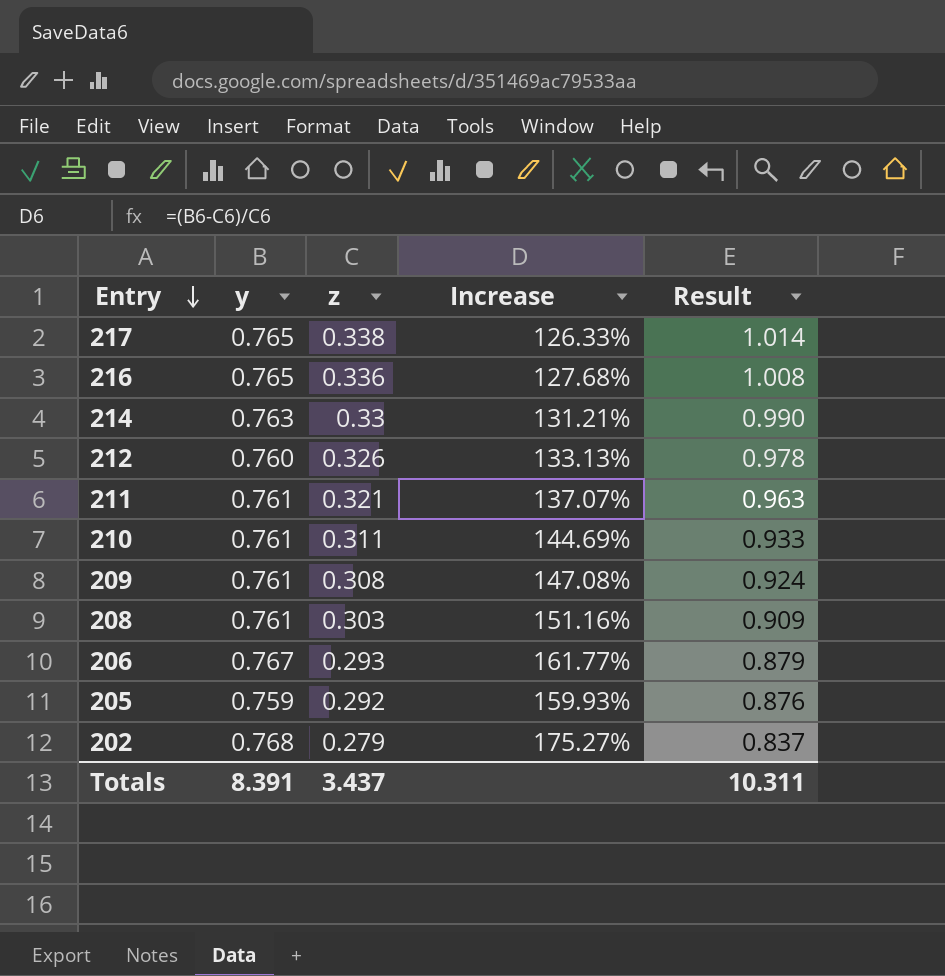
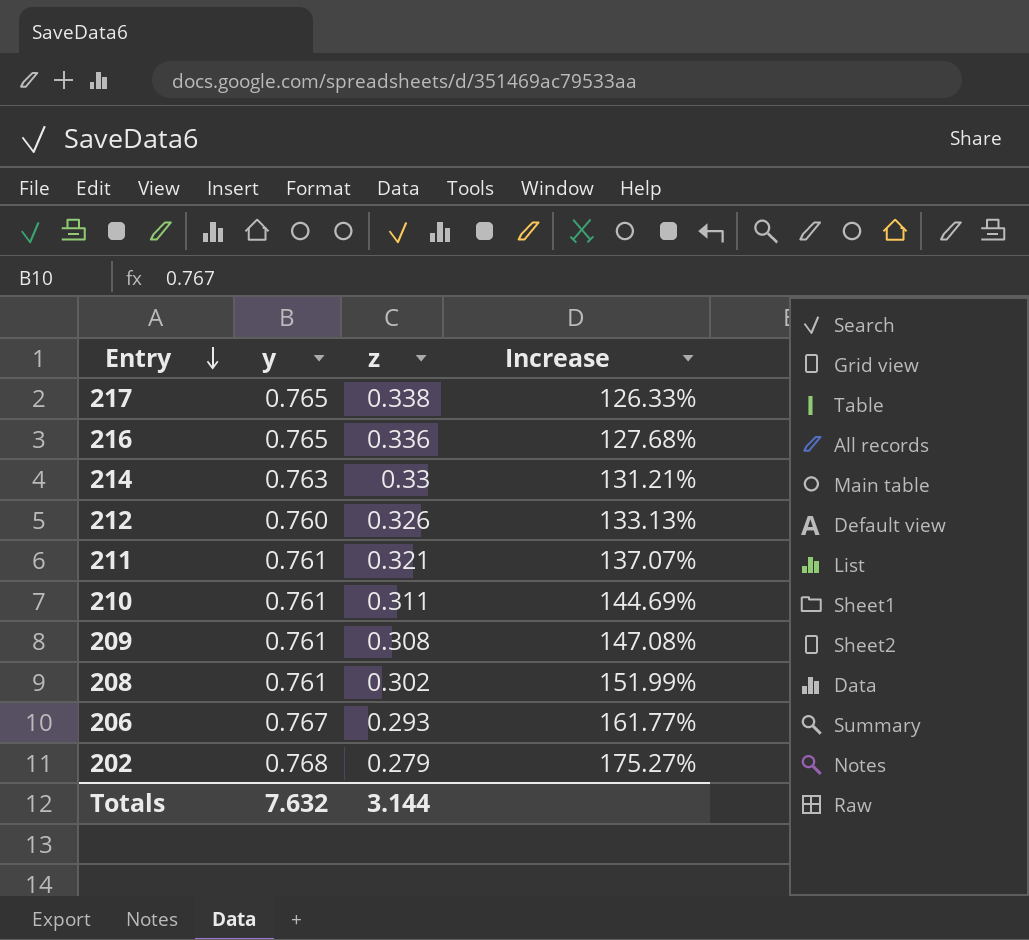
column Result | formula: [z] * 3 -> none
row 205: 0.759 | 0.292 | 159.93% | 0.876 -> none
208 | z: 0.303 -> 0.302
208 | Increase: 151.16% -> 151.99%
Totals | y: 8.391 -> 7.632
Totals | z: 3.437 -> 3.144

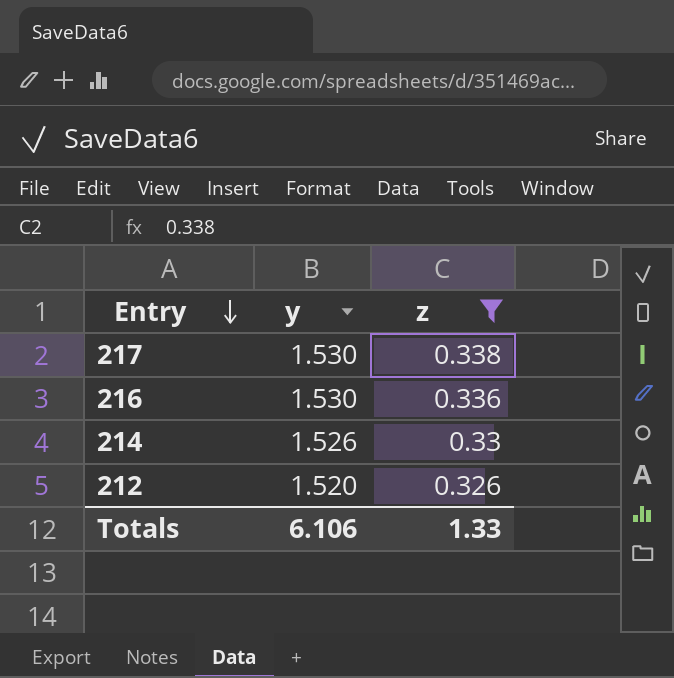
filter: none -> z >= 0.326
column Increase | formula: ([y] - [z]) / [z] -> none
217 | y: 0.765 -> 1.530
216 | y: 0.765 -> 1.530
214 | y: 0.763 -> 1.526
212 | y: 0.760 -> 1.520
Totals | y: 7.632 -> 6.106
Totals | z: 3.144 -> 1.33

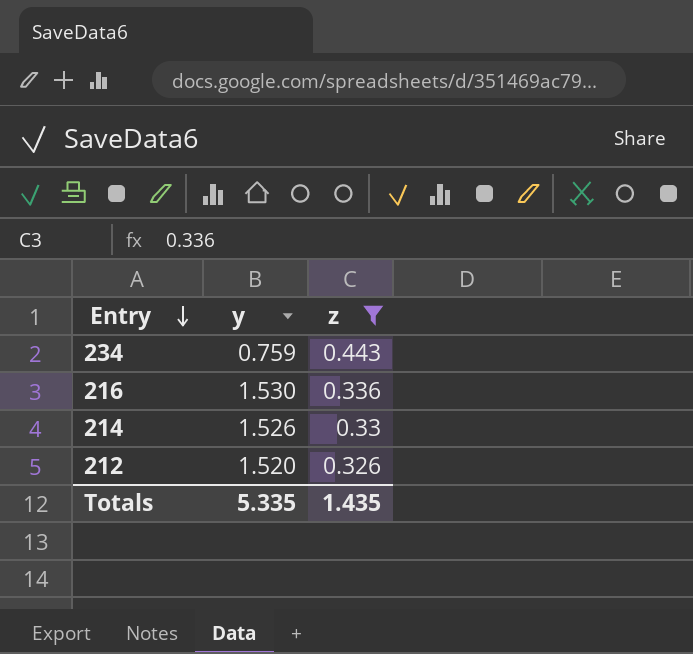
row 217: 1.530 | 0.338 -> none
row 234: none -> 0.759 | 0.443
Totals | y: 6.106 -> 5.335
Totals | z: 1.33 -> 1.435

